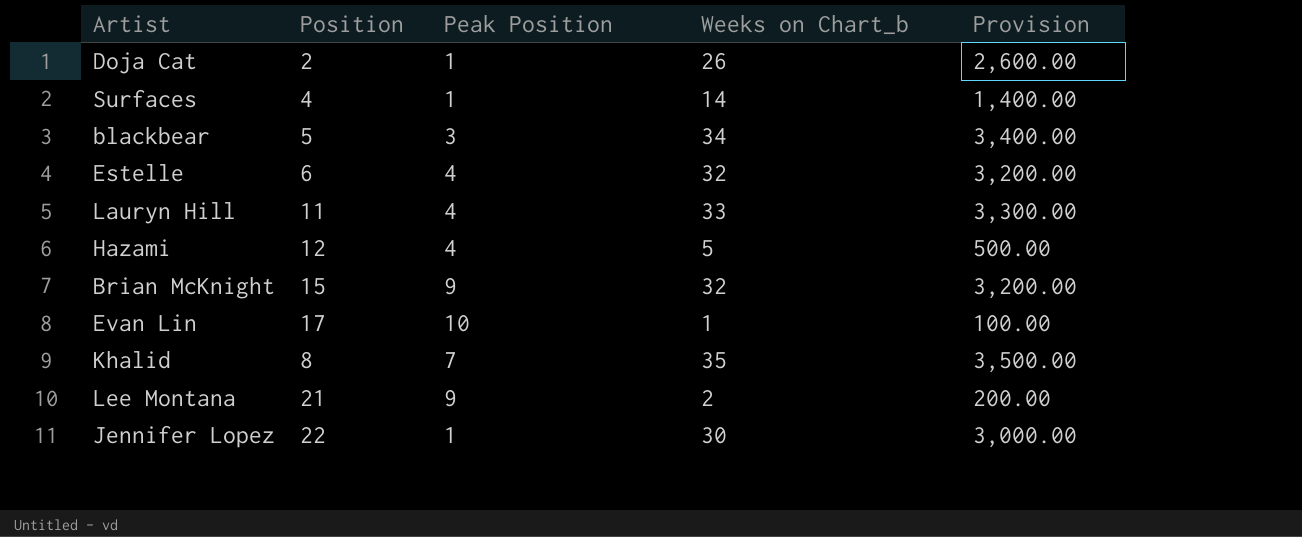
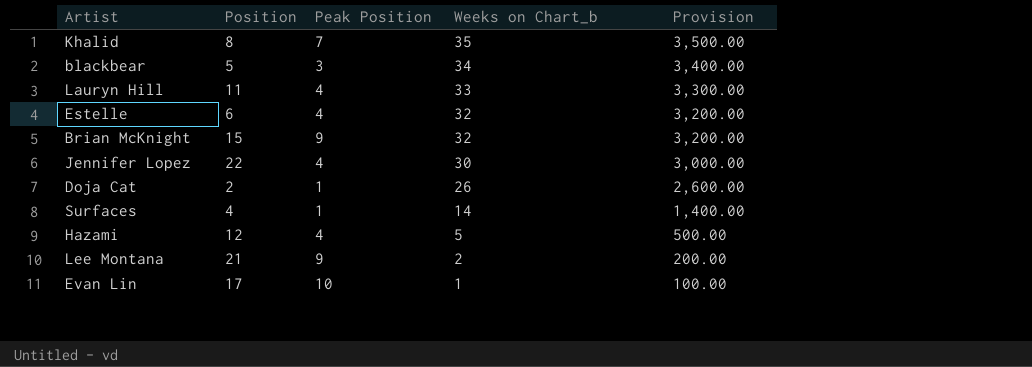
row order: none -> Weeks on Chart_b descending
Jennifer Lopez | Peak Position: 1 -> 4

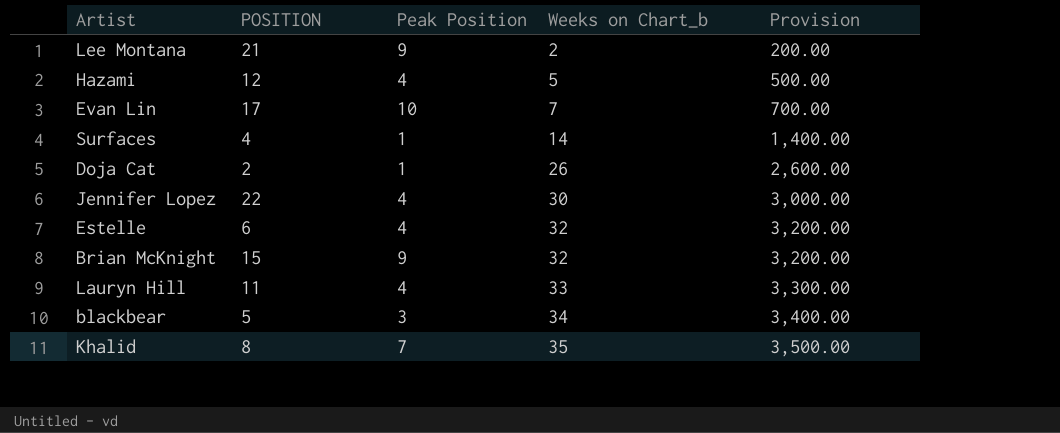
row order: Weeks on Chart_b descending -> Weeks on Chart_b ascending
column name: Position -> POSITION
Evan Lin | Weeks on Chart_b: 1 -> 7
Evan Lin | Provision: 100.00 -> 700.00

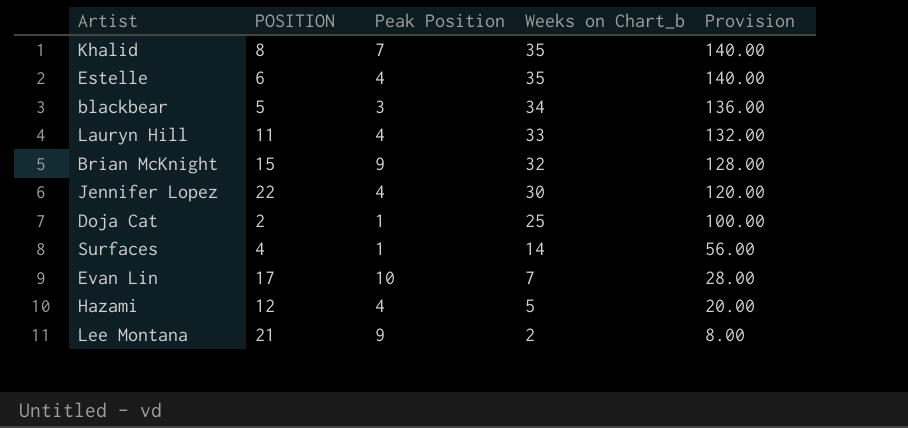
row order: Weeks on Chart_b ascending -> Weeks on Chart_b descending
column Provision | formula: [Weeks on Chart_b] * 100 -> [Weeks on Chart_b] * 4
Estelle | Weeks on Chart_b: 32 -> 35
Doja Cat | Weeks on Chart_b: 26 -> 25

